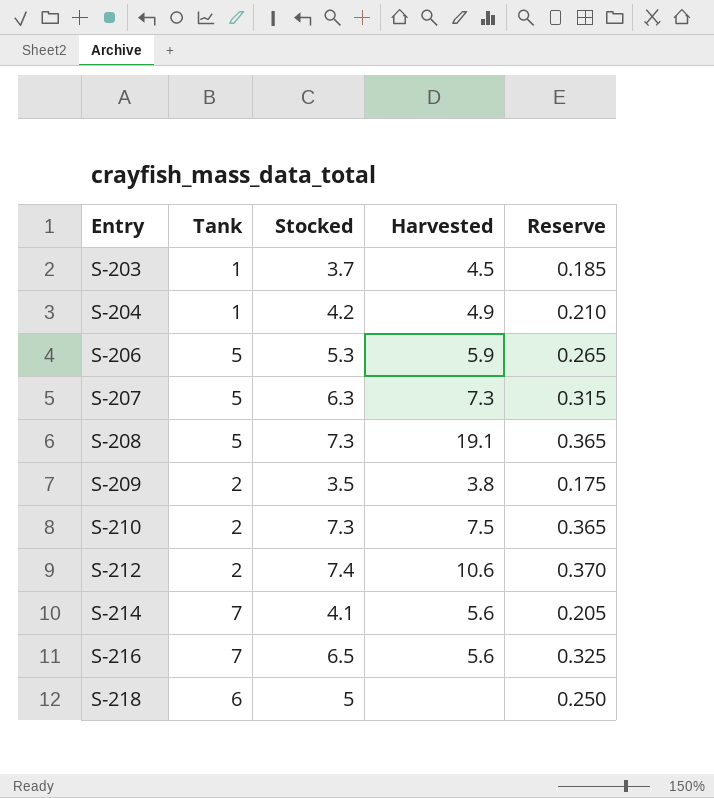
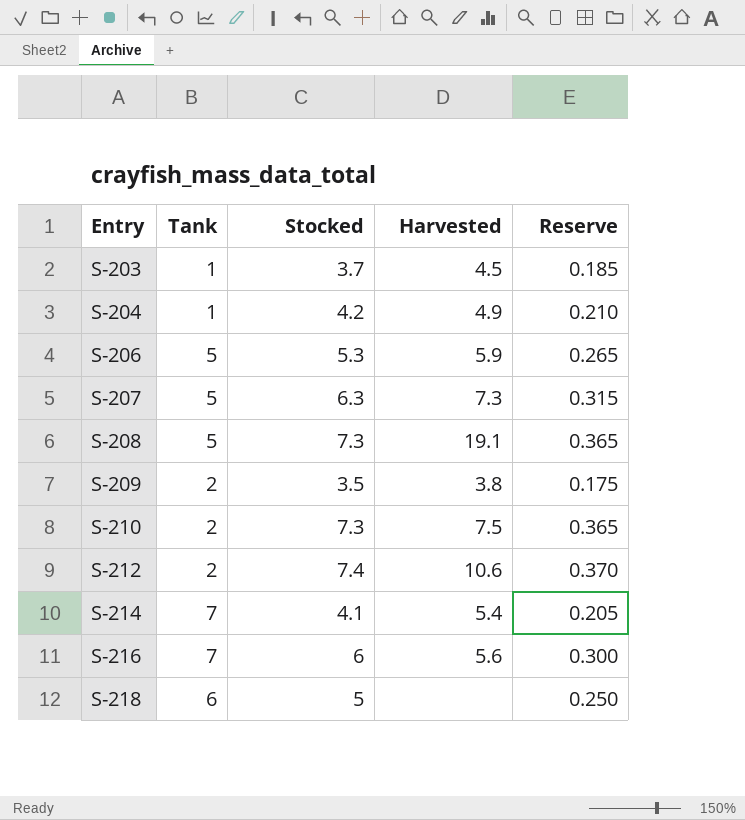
S-214 | Harvested: 5.6 -> 5.4
S-216 | Stocked: 6.5 -> 6
S-216 | Reserve: 0.325 -> 0.300

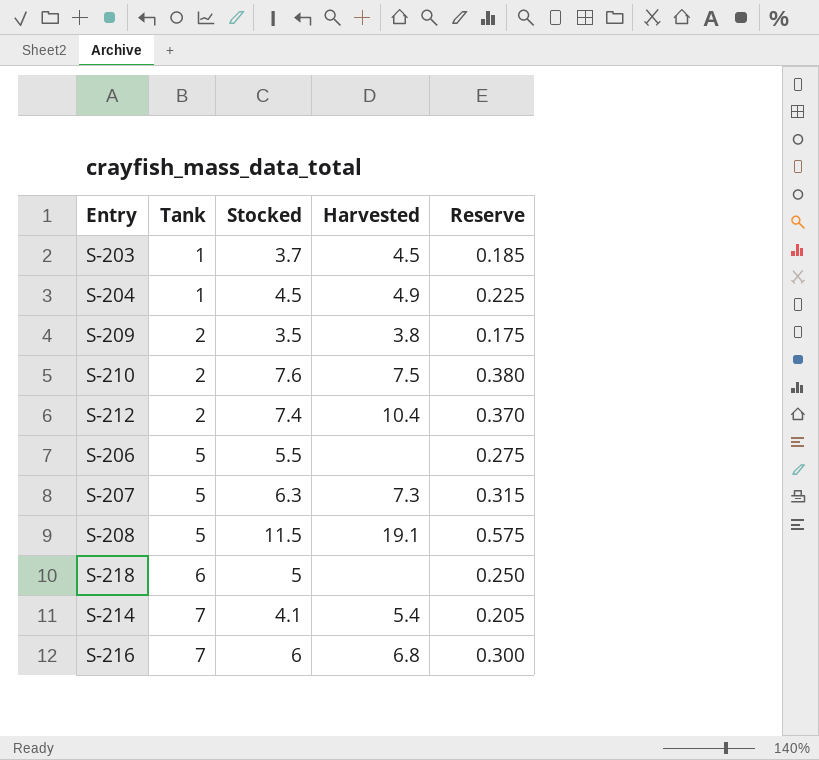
row order: Entry ascending -> Tank ascending
S-204 | Stocked: 4.2 -> 4.5
S-204 | Reserve: 0.210 -> 0.225
S-210 | Stocked: 7.3 -> 7.6
S-210 | Reserve: 0.365 -> 0.380
S-212 | Harvested: 10.6 -> 10.4
S-206 | Stocked: 5.3 -> 5.5
S-206 | Harvested: 5.9 -> none
S-206 | Reserve: 0.265 -> 0.275
S-208 | Stocked: 7.3 -> 11.5
S-208 | Reserve: 0.365 -> 0.575
S-216 | Harvested: 5.6 -> 6.8

